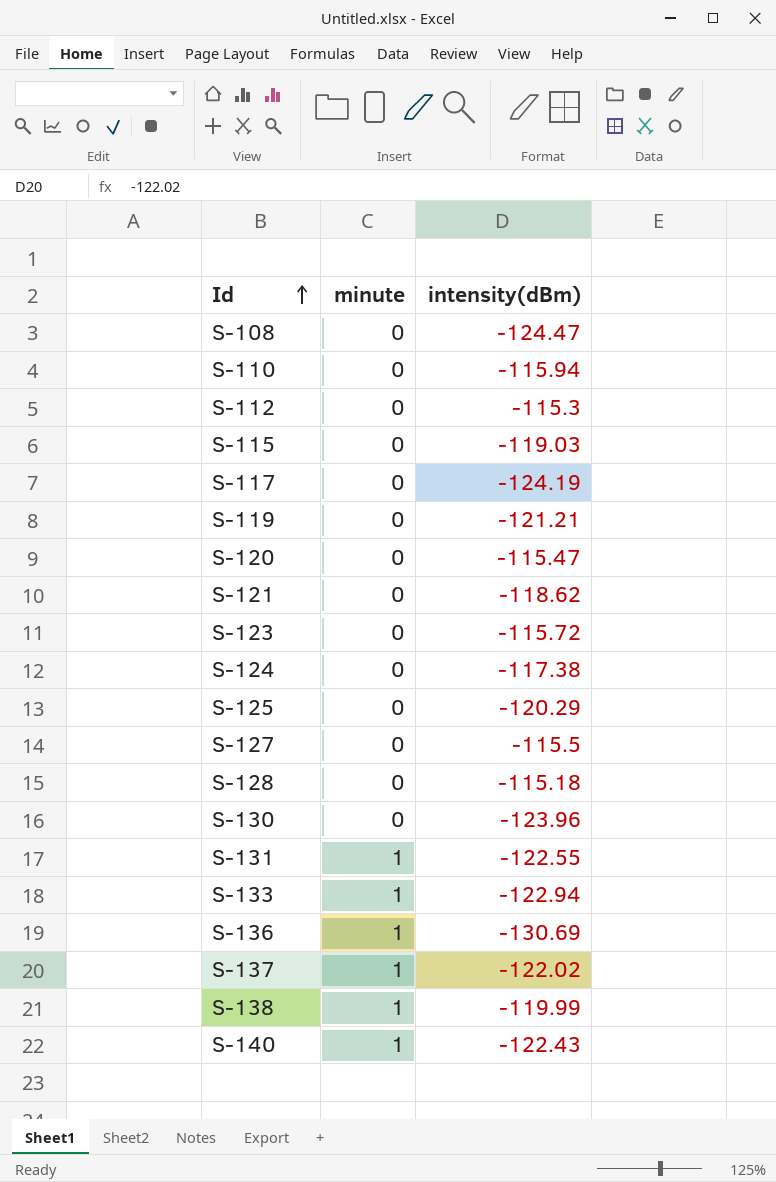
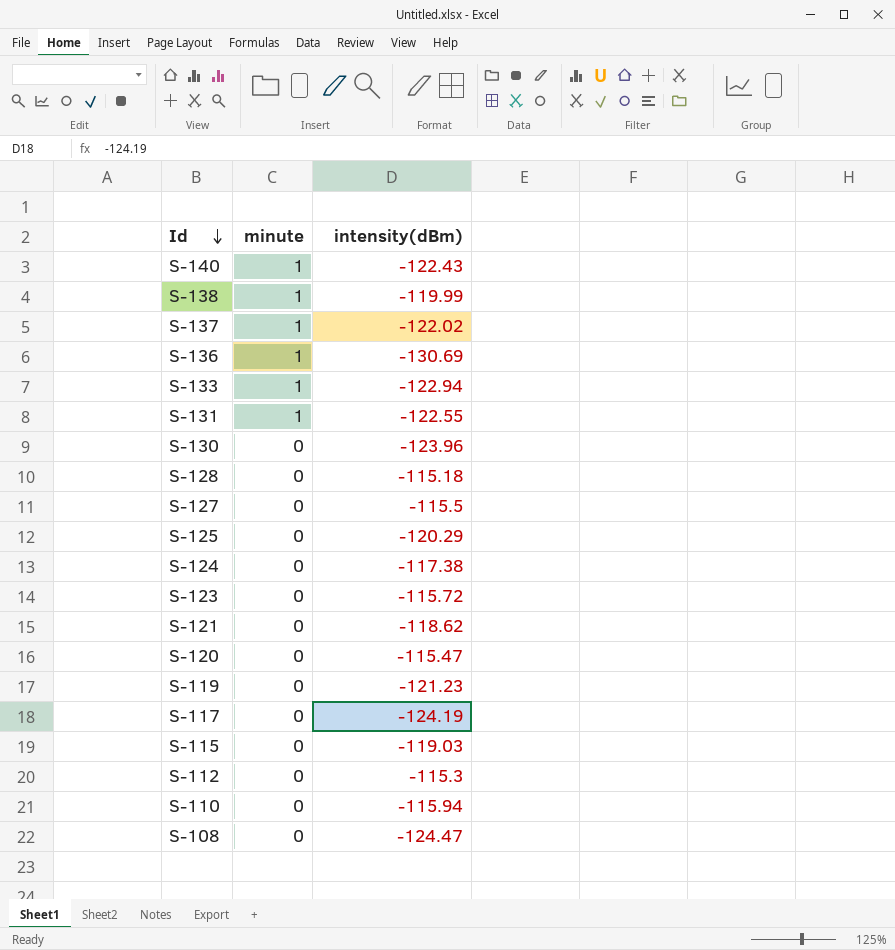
row order: Id ascending -> Id descending
S-119 | intensity(dBm): -121.21 -> -121.23

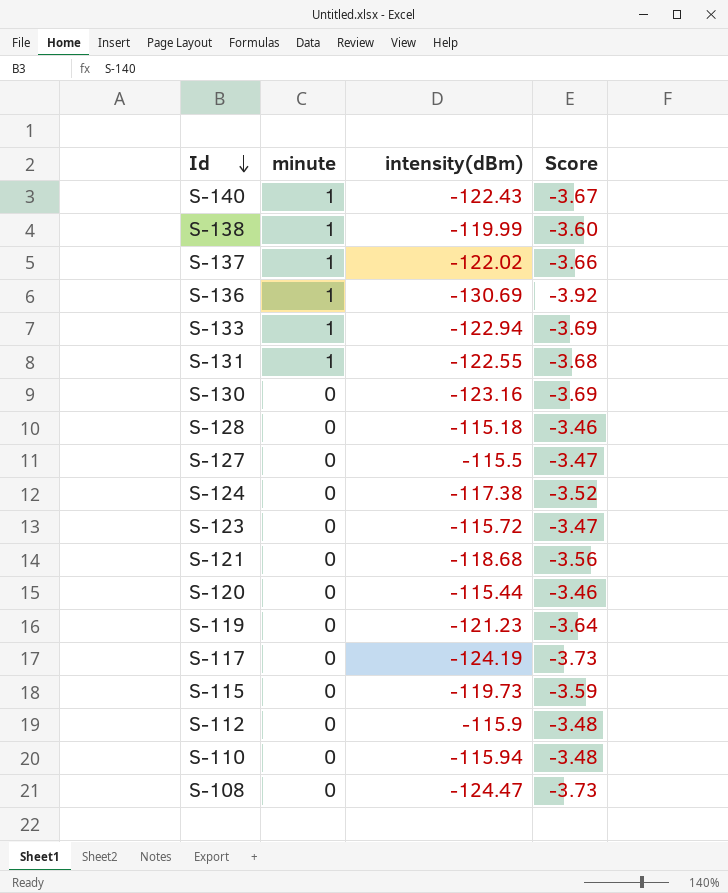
column Score | formula: none -> [intensity(dBm)] * 0.03
row S-125: 0 | -120.29 -> none
S-130 | intensity(dBm): -123.96 -> -123.16
S-121 | intensity(dBm): -118.62 -> -118.68
S-120 | intensity(dBm): -115.47 -> -115.44
S-115 | intensity(dBm): -119.03 -> -119.73
S-112 | intensity(dBm): -115.3 -> -115.9

